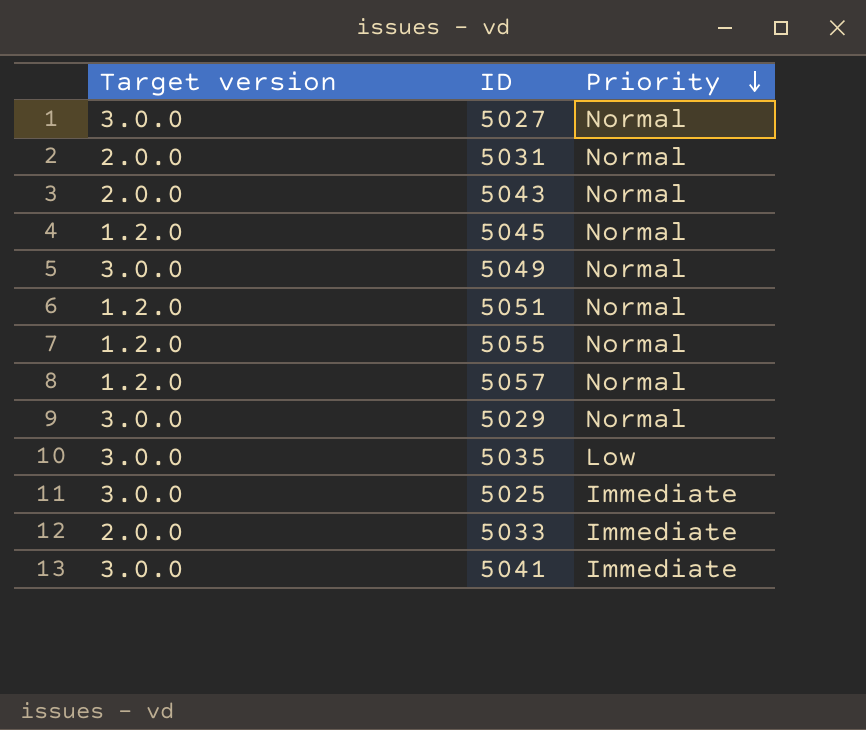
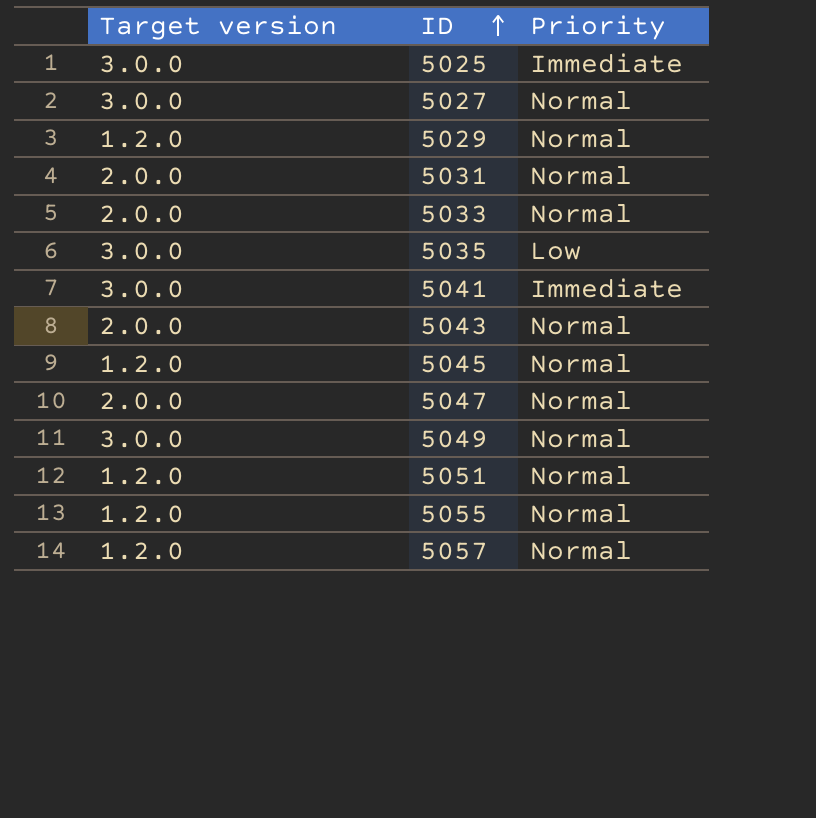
row order: Priority descending -> ID ascending
5029 | Target version: 3.0.0 -> 1.2.0
5033 | Priority: Immediate -> Normal
row 5047: none -> 2.0.0 | Normal

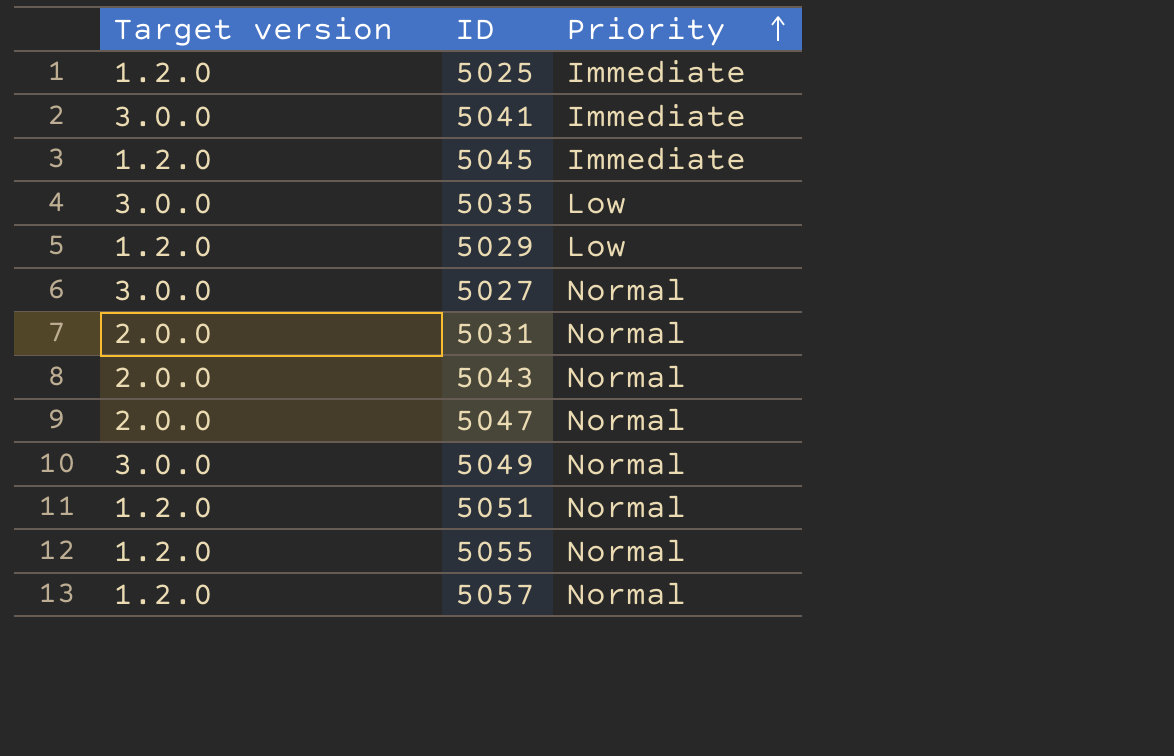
row order: ID ascending -> Priority ascending
row 5033: 2.0.0 | Normal -> none
5025 | Target version: 3.0.0 -> 1.2.0
5045 | Priority: Normal -> Immediate
5029 | Priority: Normal -> Low

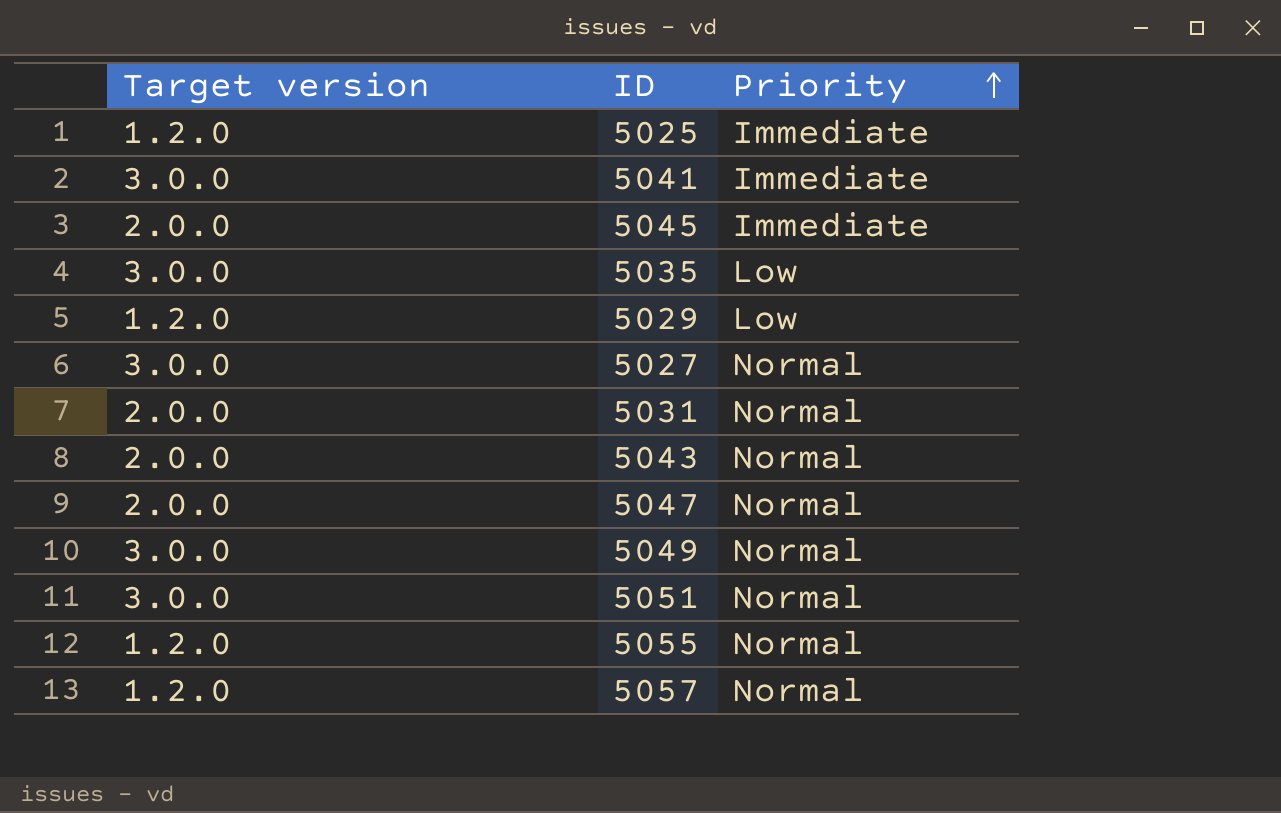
5045 | Target version: 1.2.0 -> 2.0.0
5051 | Target version: 1.2.0 -> 3.0.0

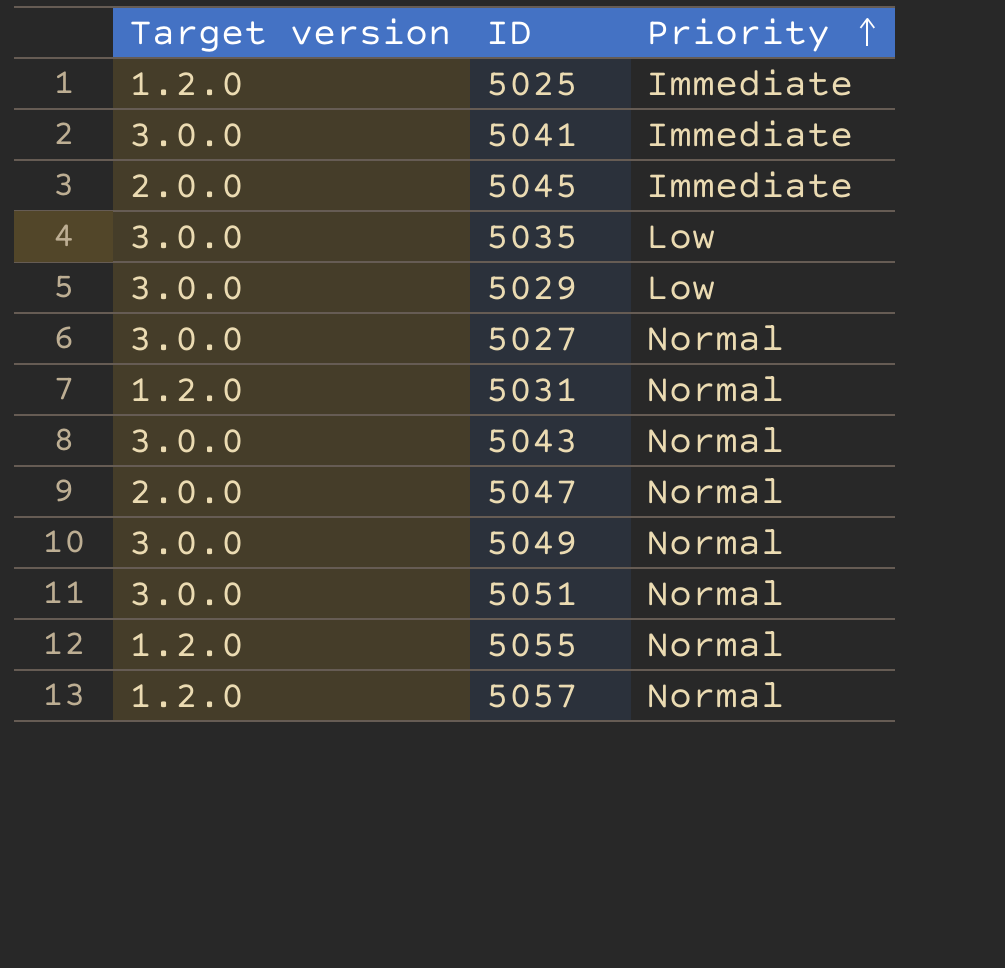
5029 | Target version: 1.2.0 -> 3.0.0
5031 | Target version: 2.0.0 -> 1.2.0
5043 | Target version: 2.0.0 -> 3.0.0

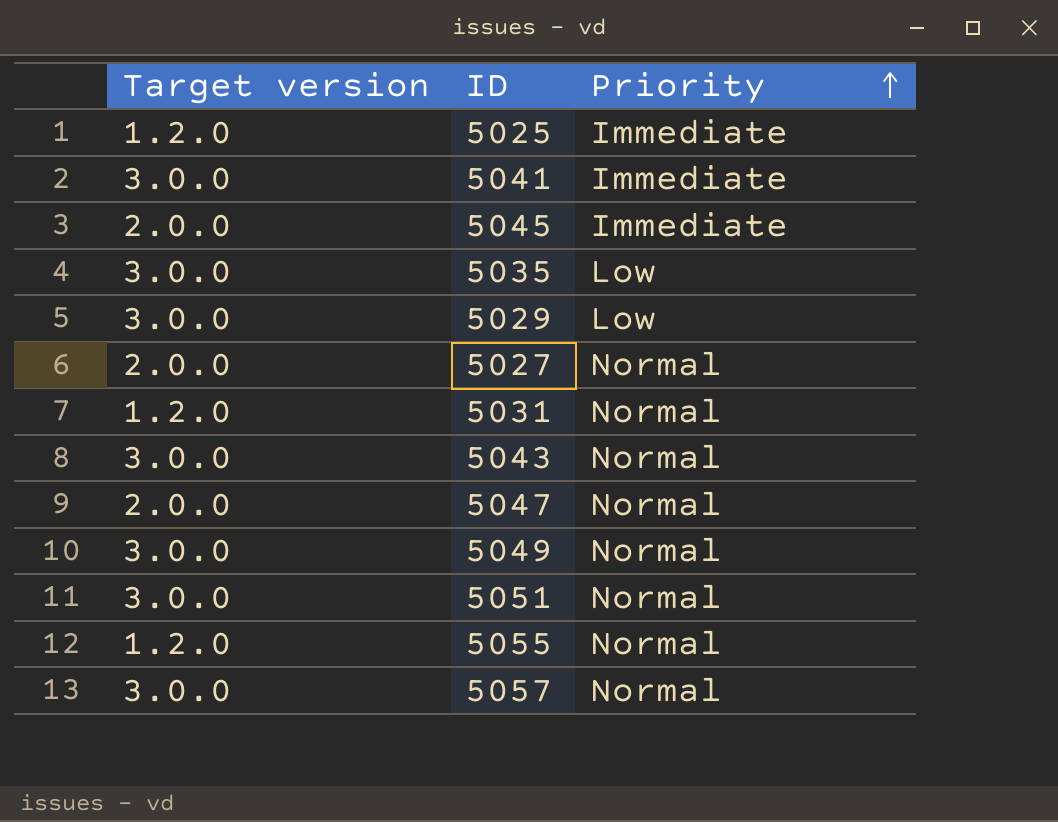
5027 | Target version: 3.0.0 -> 2.0.0
5057 | Target version: 1.2.0 -> 3.0.0

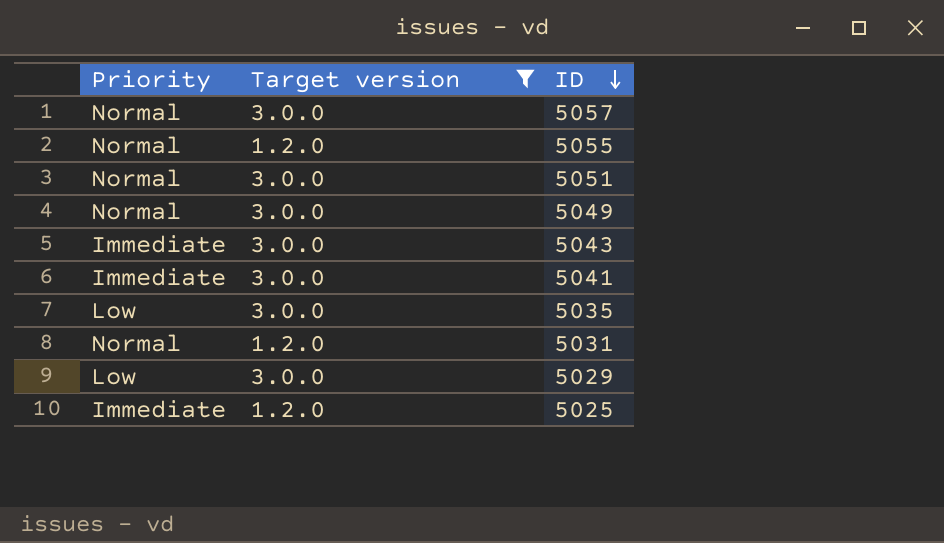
filter: none -> Target version != 2.0.0
row order: Priority ascending -> ID descending
column Priority | position: 3 -> 1
5043 | Priority: Normal -> Immediate

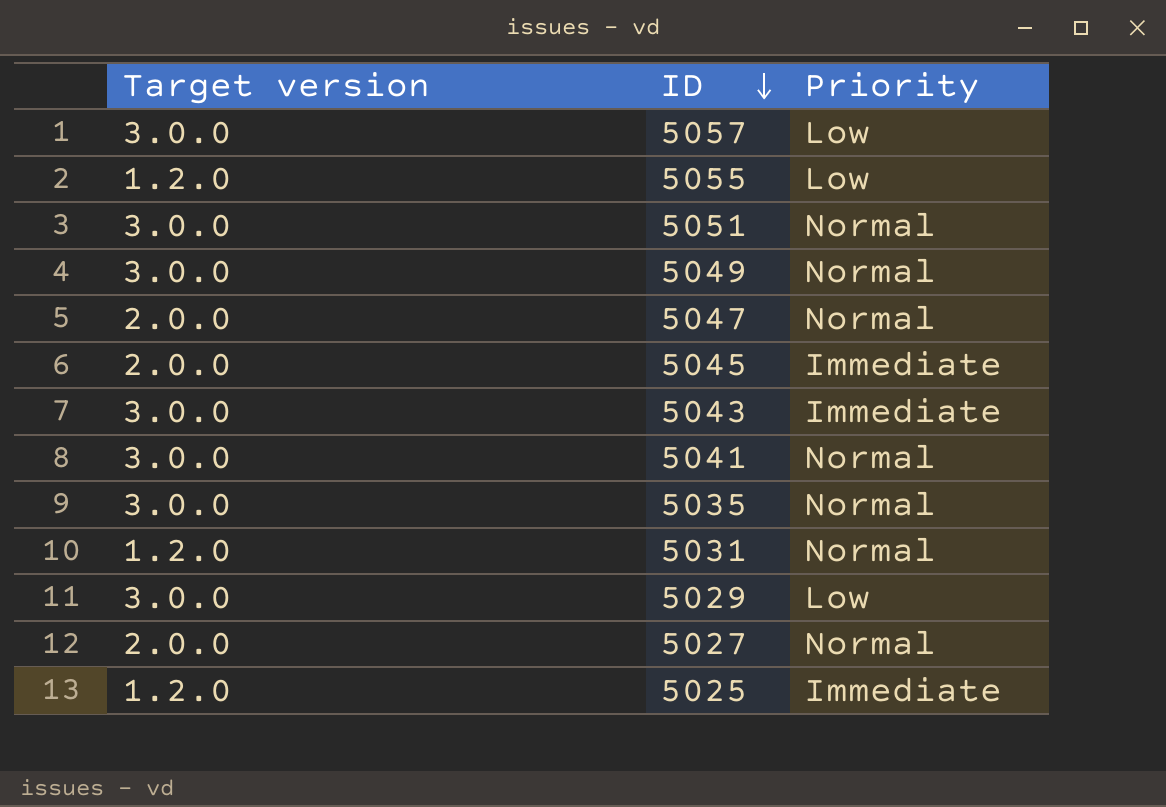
filter: Target version != 2.0.0 -> none
column Priority | position: 1 -> 3
5057 | Priority: Normal -> Low
5055 | Priority: Normal -> Low
5041 | Priority: Immediate -> Normal
5035 | Priority: Low -> Normal

